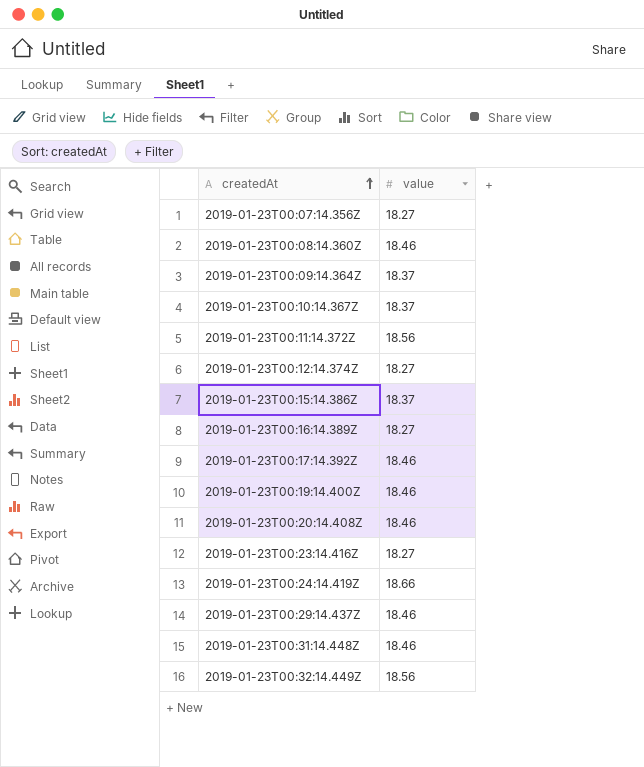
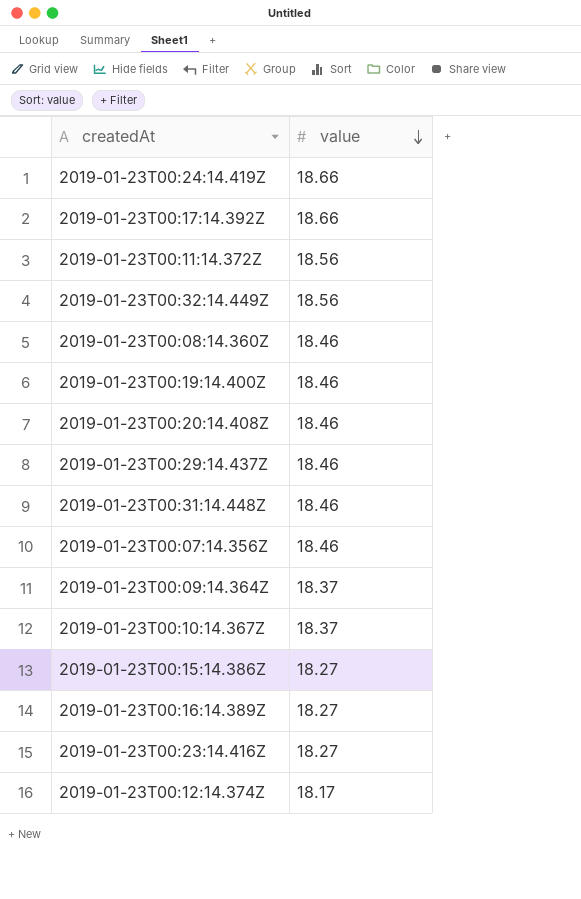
row order: createdAt ascending -> value descending
2019-01-23T00:17:14.392Z | value: 18.46 -> 18.66
2019-01-23T00:07:14.356Z | value: 18.27 -> 18.46
2019-01-23T00:15:14.386Z | value: 18.37 -> 18.27
2019-01-23T00:12:14.374Z | value: 18.27 -> 18.17

